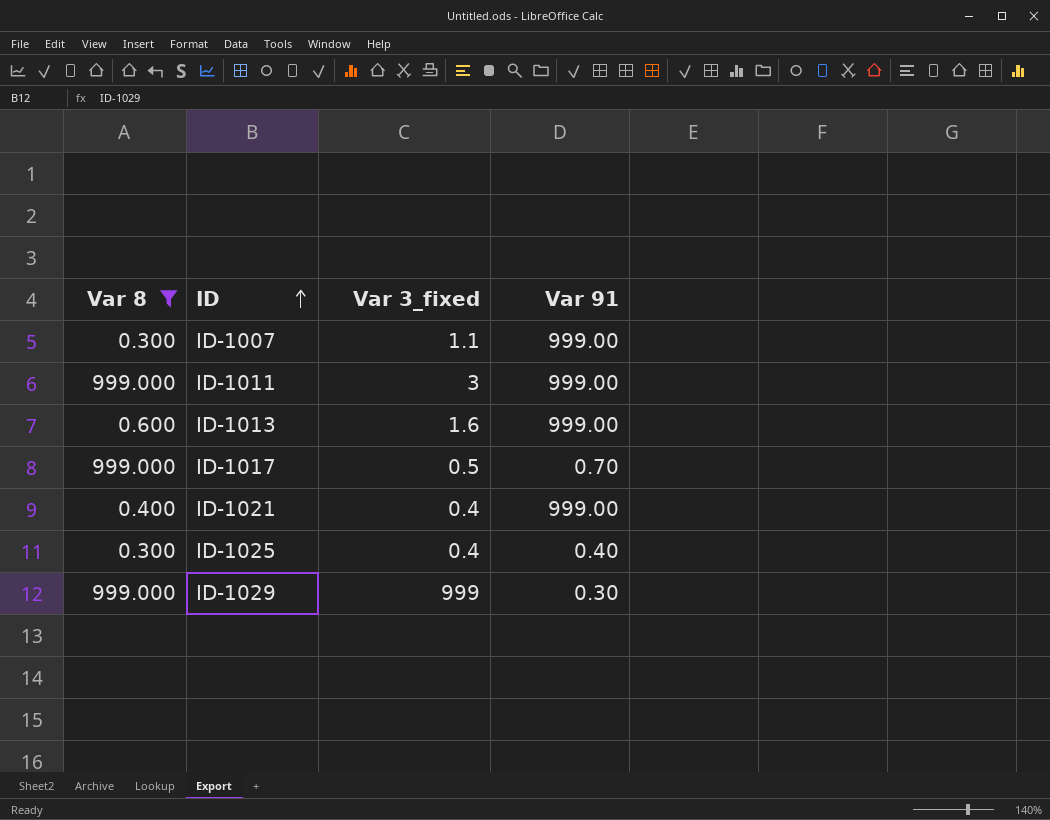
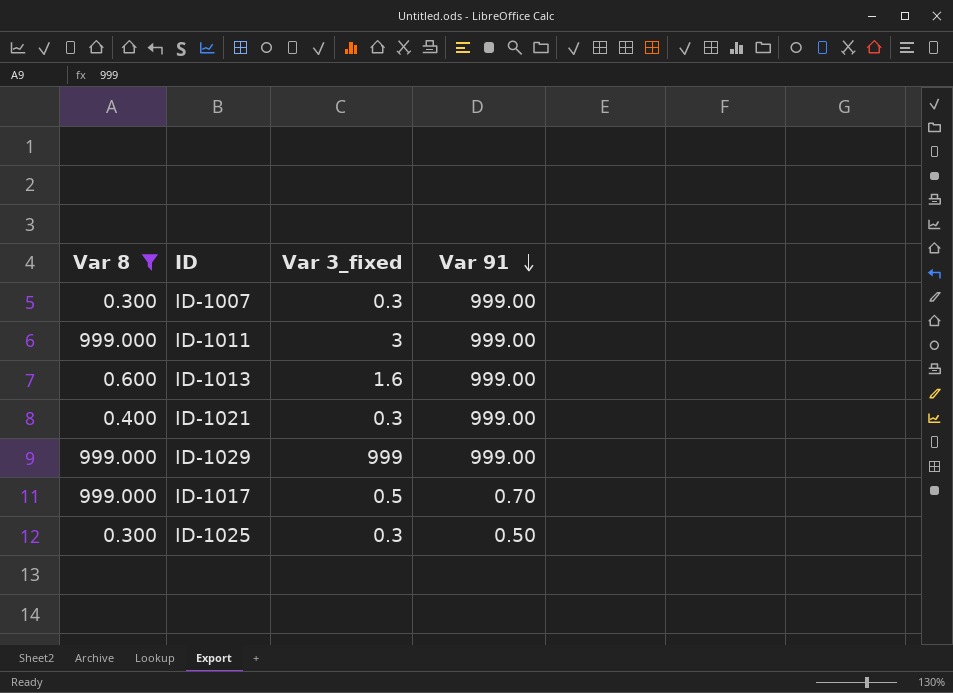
row order: ID ascending -> Var 91 descending
ID-1007 | Var 3_fixed: 1.1 -> 0.3
ID-1021 | Var 3_fixed: 0.4 -> 0.3
ID-1029 | Var 91: 0.30 -> 999.00
ID-1025 | Var 3_fixed: 0.4 -> 0.3
ID-1025 | Var 91: 0.40 -> 0.50

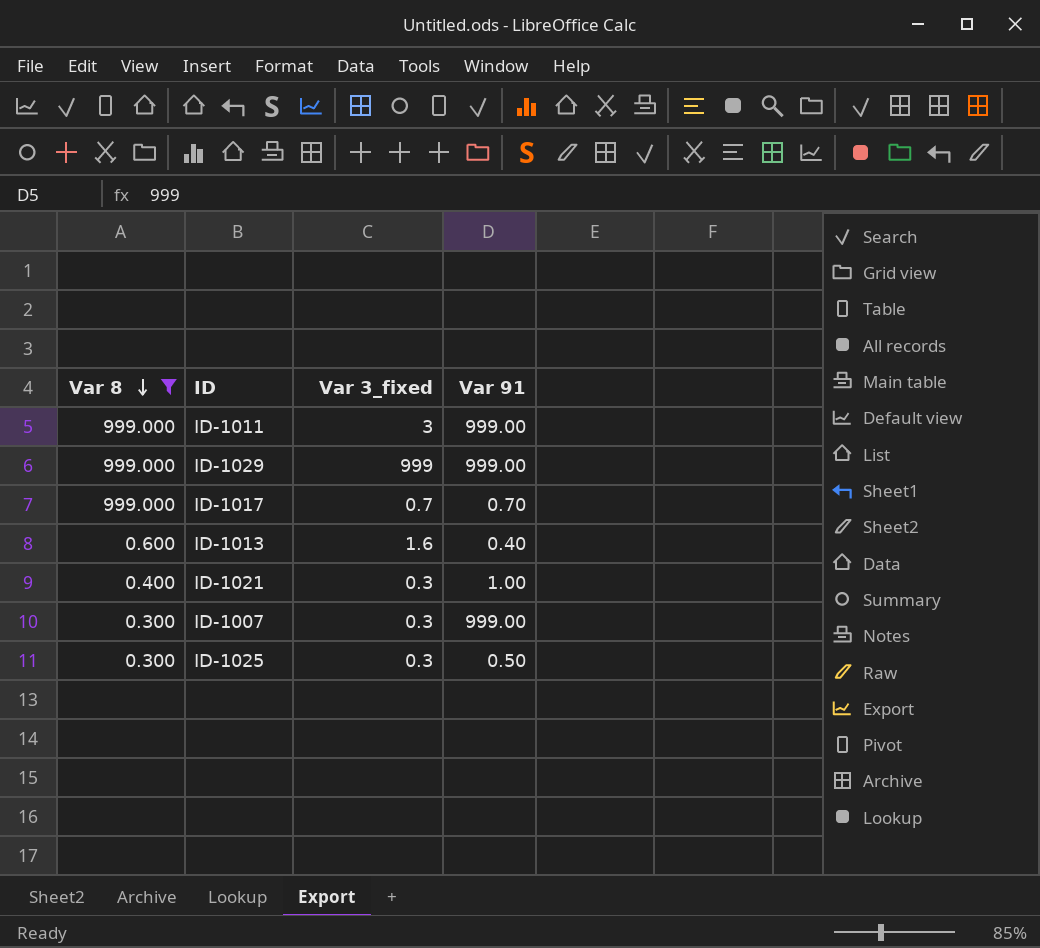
row order: Var 91 descending -> Var 8 descending
ID-1017 | Var 3_fixed: 0.5 -> 0.7
ID-1013 | Var 91: 999.00 -> 0.40
ID-1021 | Var 91: 999.00 -> 1.00

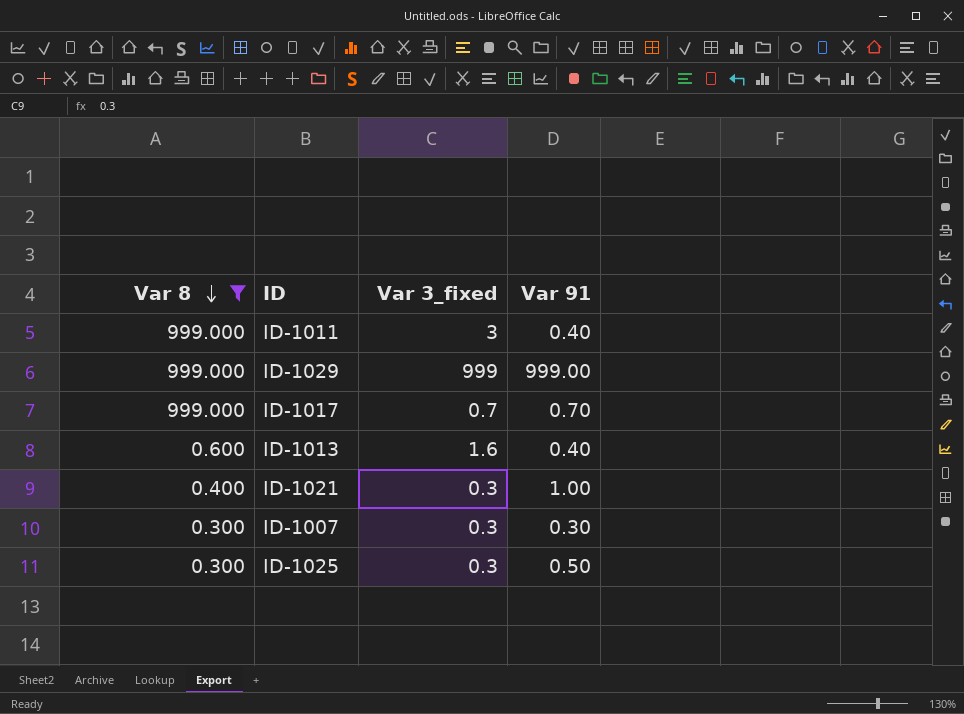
ID-1011 | Var 91: 999.00 -> 0.40
ID-1007 | Var 91: 999.00 -> 0.30

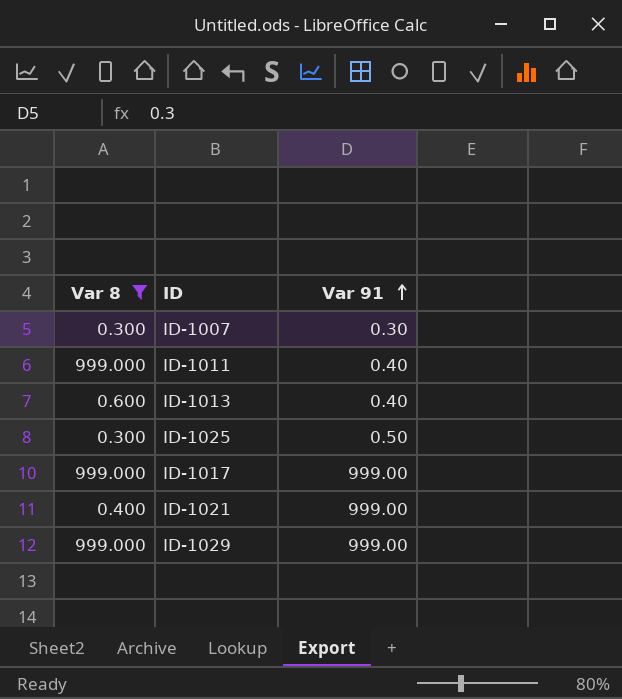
row order: Var 8 descending -> Var 91 ascending
column Var 3_fixed | position: 3 -> none
ID-1017 | Var 91: 0.70 -> 999.00
ID-1021 | Var 91: 1.00 -> 999.00

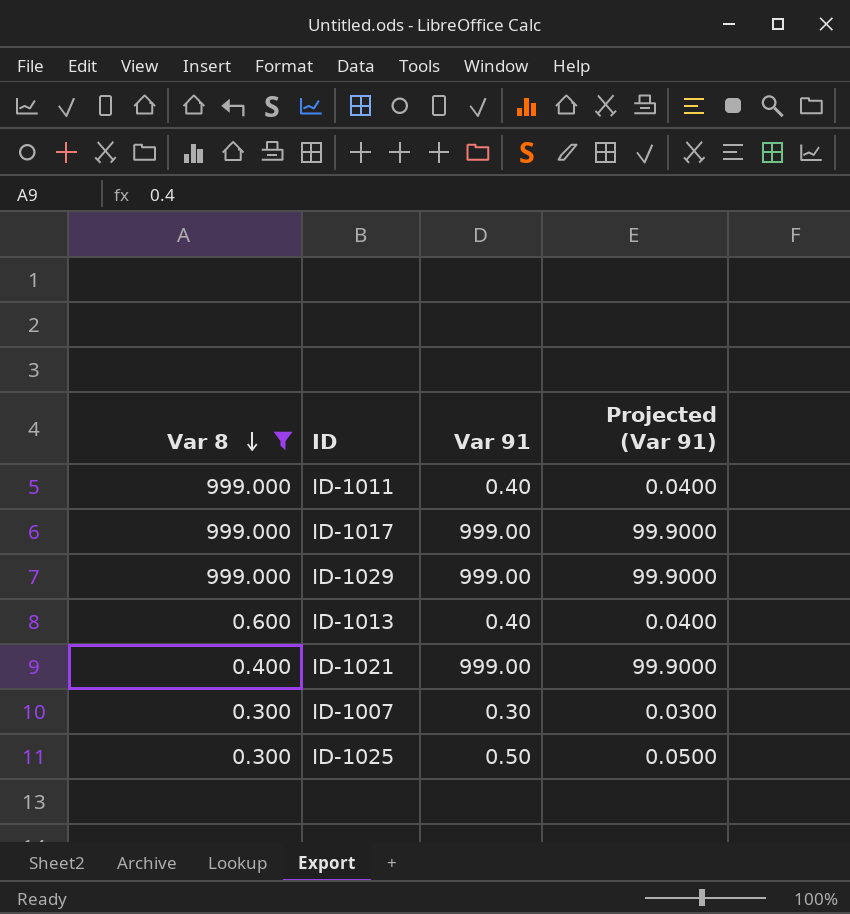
row order: Var 91 ascending -> Var 8 descending
column Projected (Var 91) | formula: none -> [Var 91] * 0.1

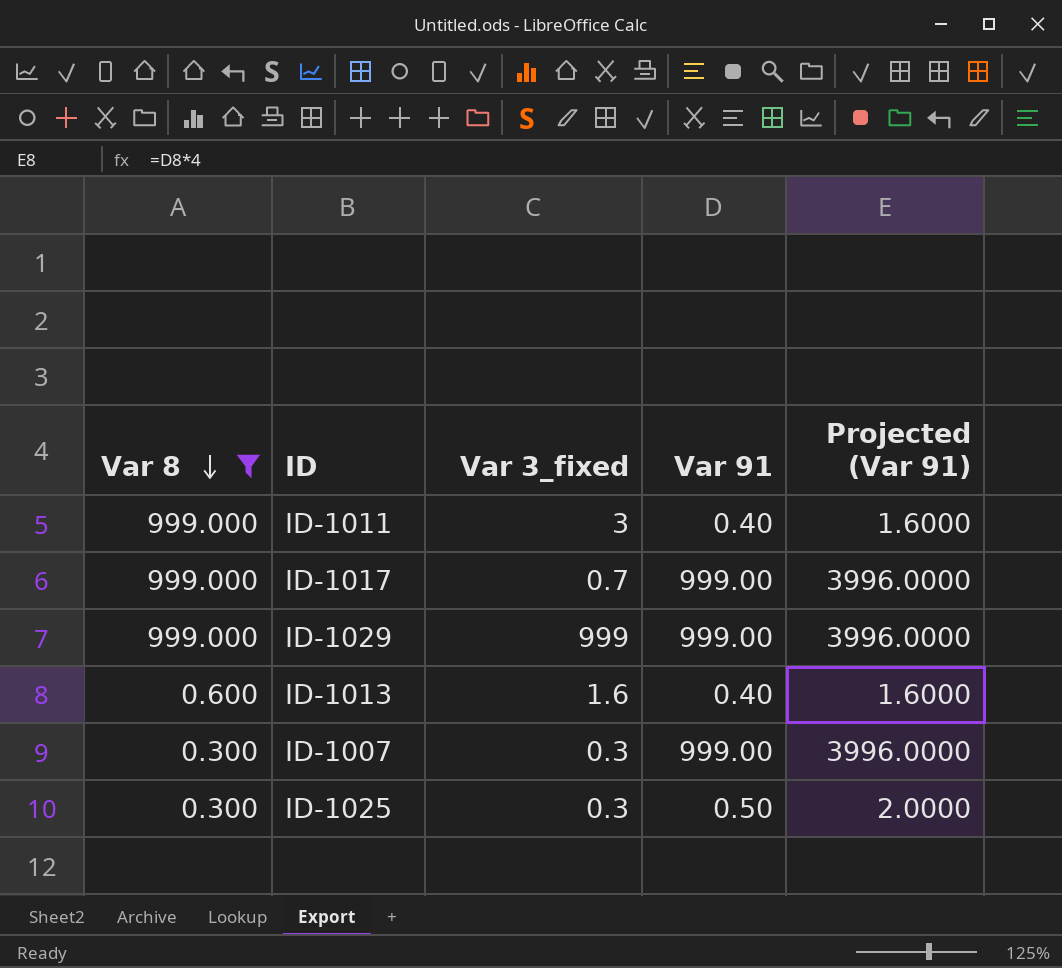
column Var 3_fixed | position: none -> 3
column Projected (Var 91) | formula: [Var 91] * 0.1 -> [Var 91] * 4
row ID-1021: 0.400 | 999.00 | 99.9000 -> none
ID-1007 | Var 91: 0.30 -> 999.00

